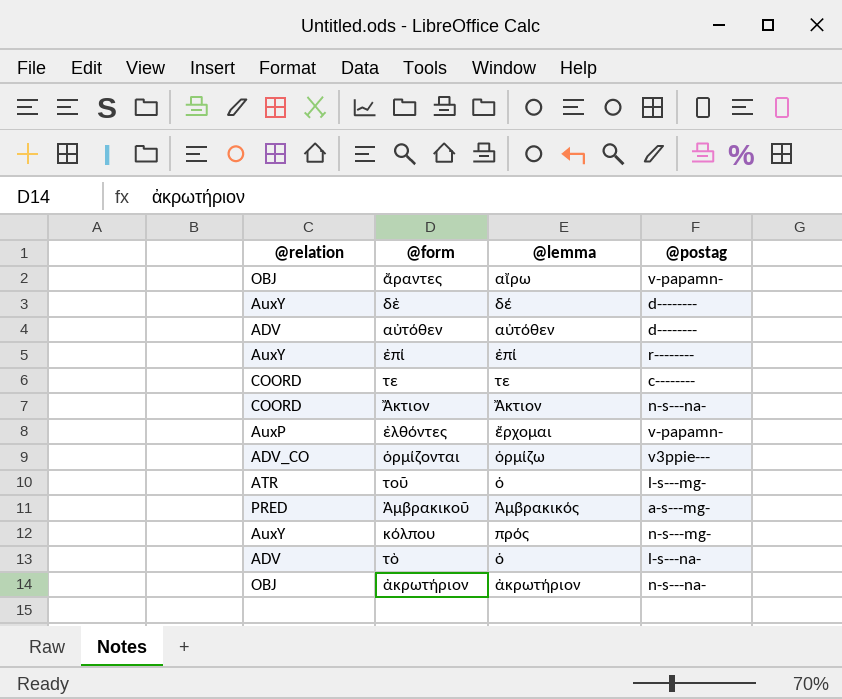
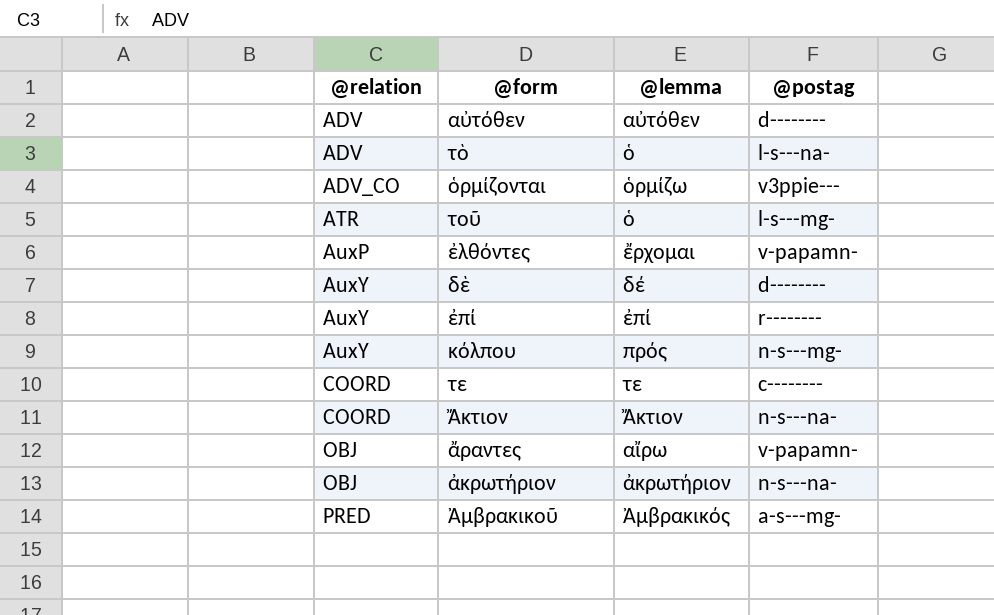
row order: none -> @relation ascending

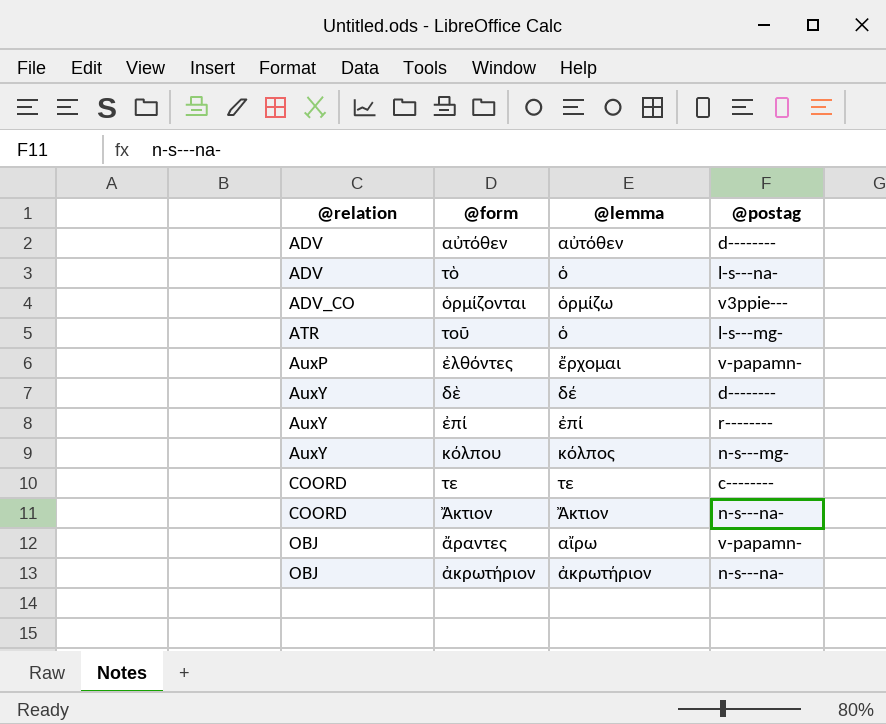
row Ἀμβρακικοῦ: PRED | Ἀμβρακικός | a-s---mg- -> none
κόλπου | @lemma: πρός -> κόλπος

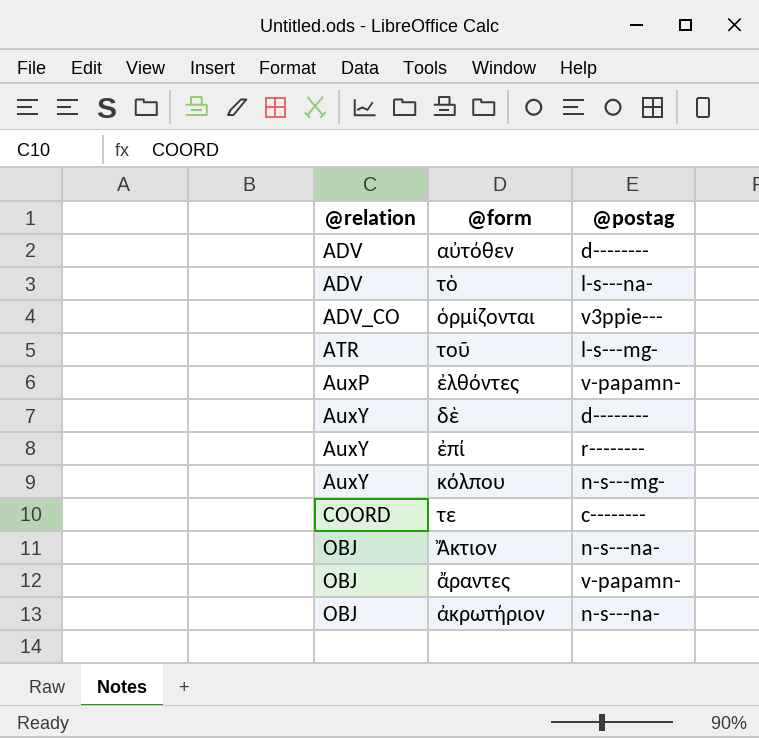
column @lemma | position: 3 -> none
Ἄκτιον | @relation: COORD -> OBJ

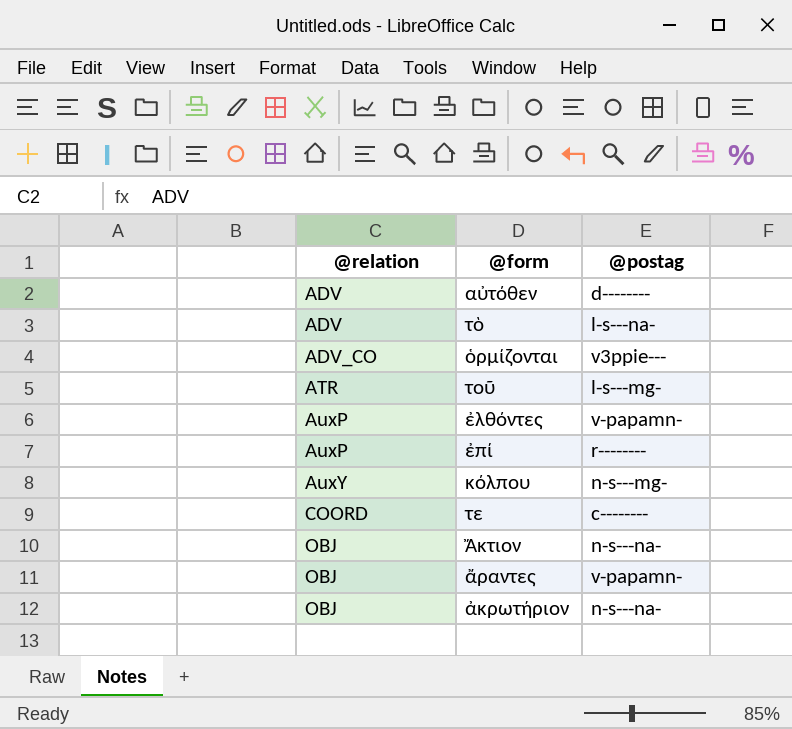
row δὲ: AuxY | d-------- -> none
ἐπί | @relation: AuxY -> AuxP

